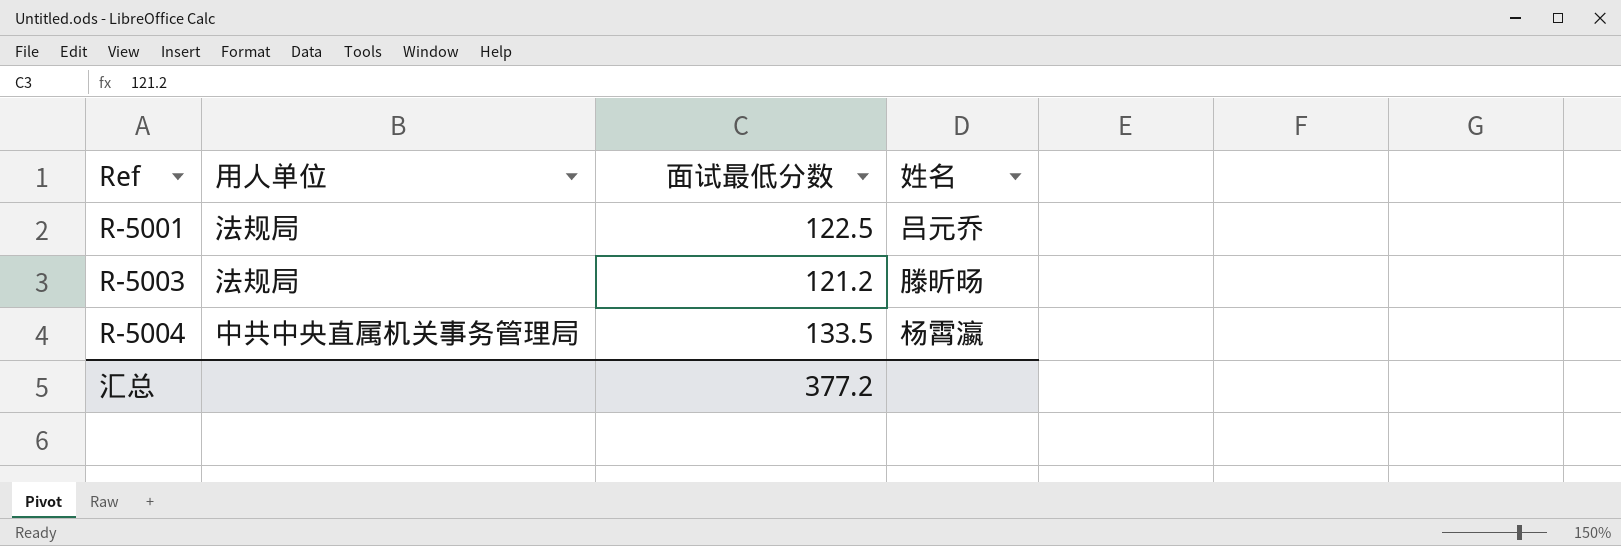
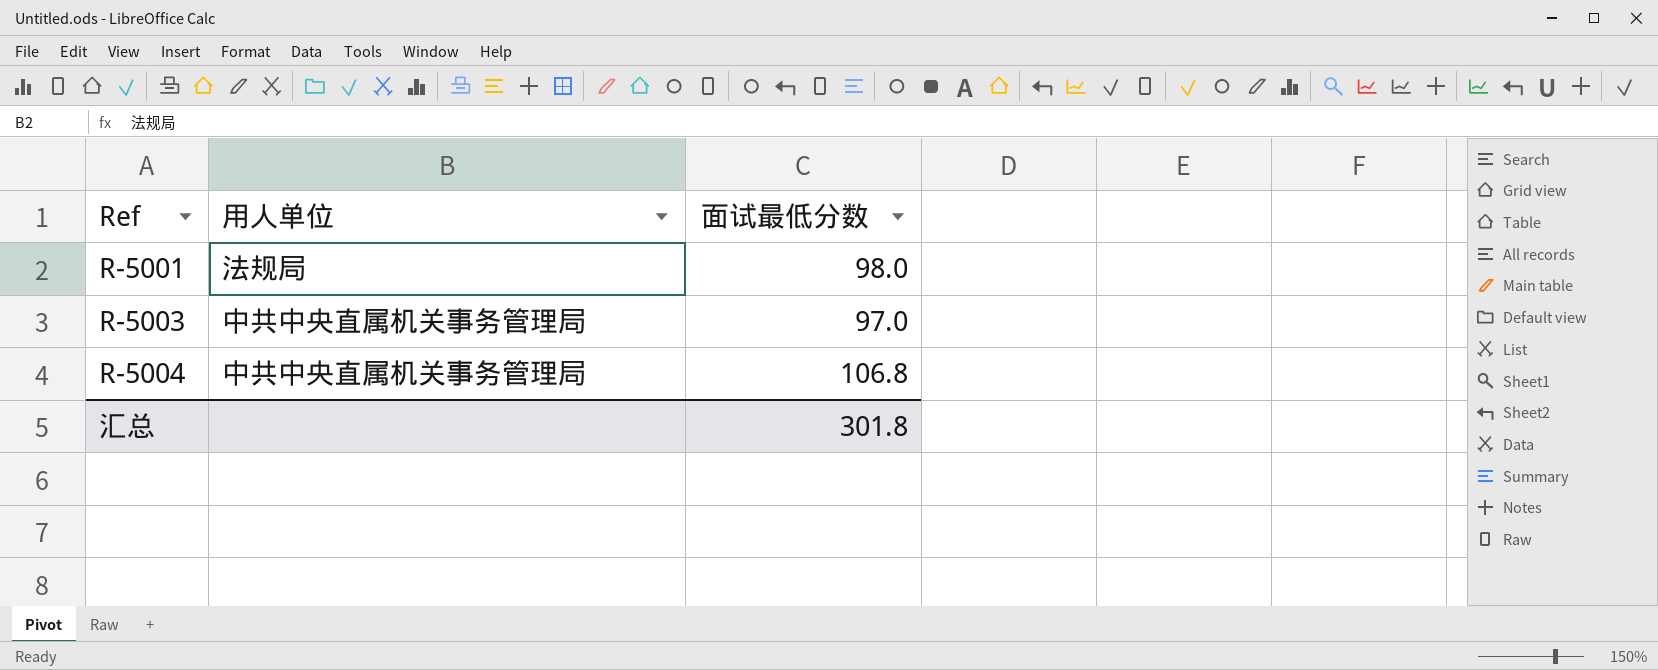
column 姓名 | position: 4 -> none
R-5001 | 面试最低分数: 122.5 -> 98.0
R-5003 | 用人单位: 法规局 -> 中共中央直属机关事务管理局
R-5003 | 面试最低分数: 121.2 -> 97.0
R-5004 | 面试最低分数: 133.5 -> 106.8
汇总 | 面试最低分数: 377.2 -> 301.8

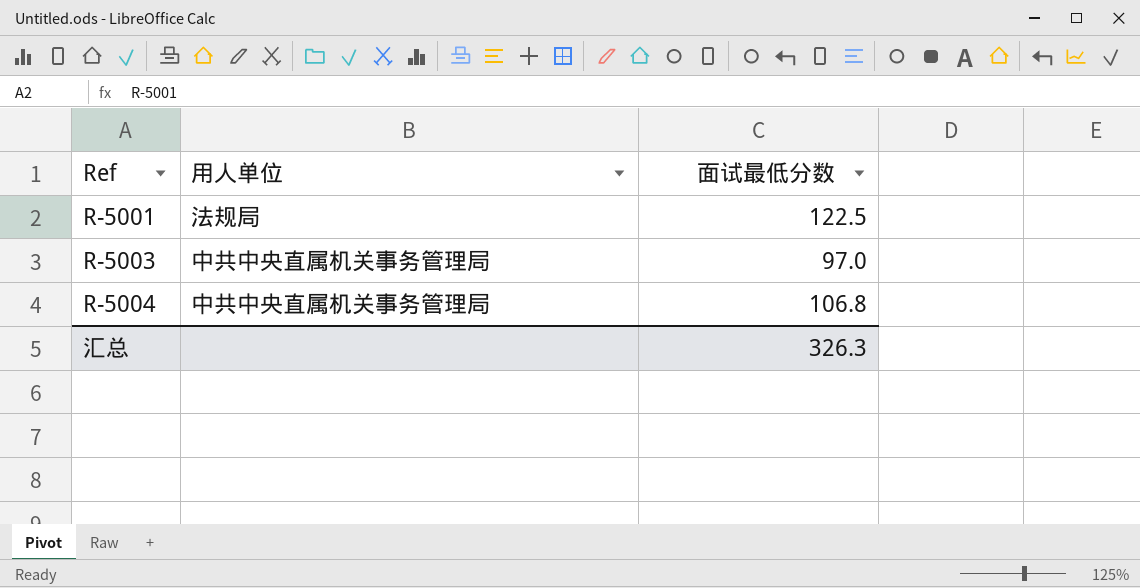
R-5001 | 面试最低分数: 98.0 -> 122.5
汇总 | 面试最低分数: 301.8 -> 326.3

